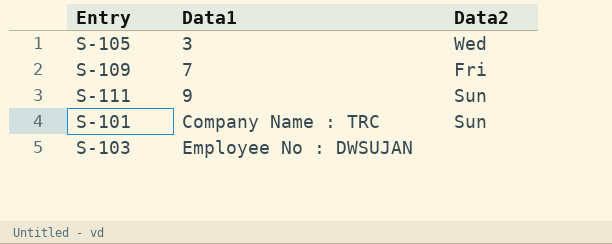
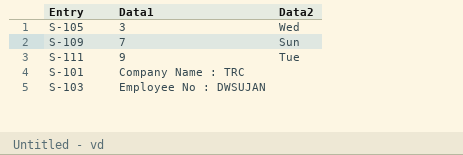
S-109 | Data2: Fri -> Sun
S-111 | Data2: Sun -> Tue
S-101 | Data2: Sun -> none

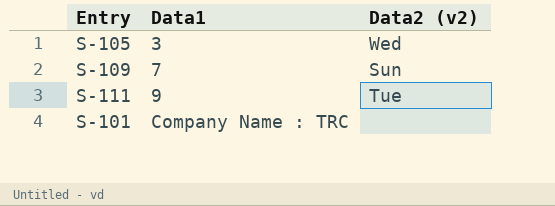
column name: Data2 -> Data2 (v2)
row S-103: Employee No : DWSUJAN | none -> none

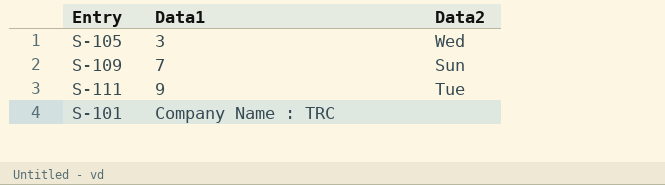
column name: Data2 (v2) -> Data2

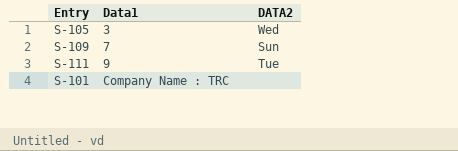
column name: Data2 -> DATA2

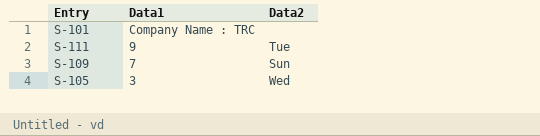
row order: Data1 ascending -> Data1 descending
column name: DATA2 -> Data2

